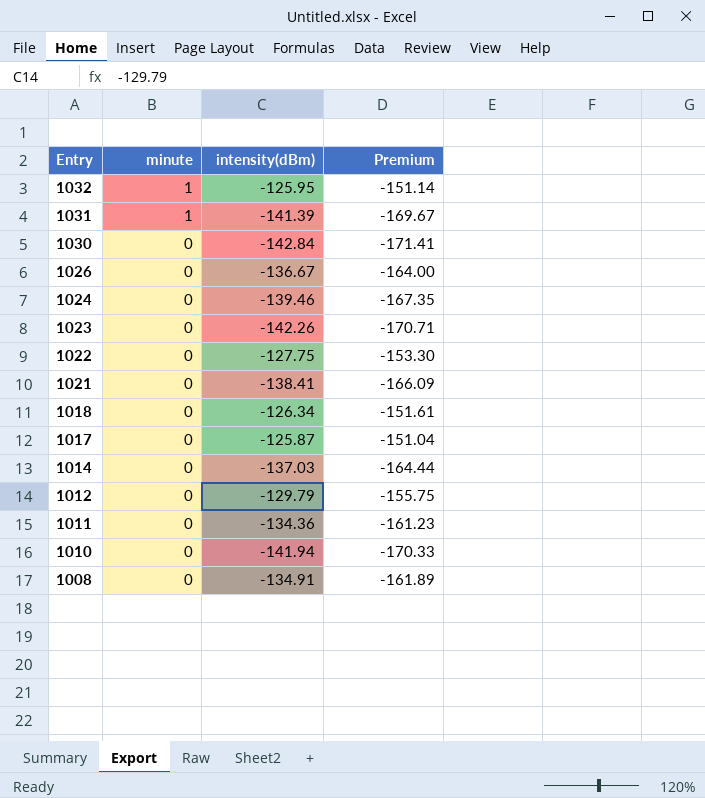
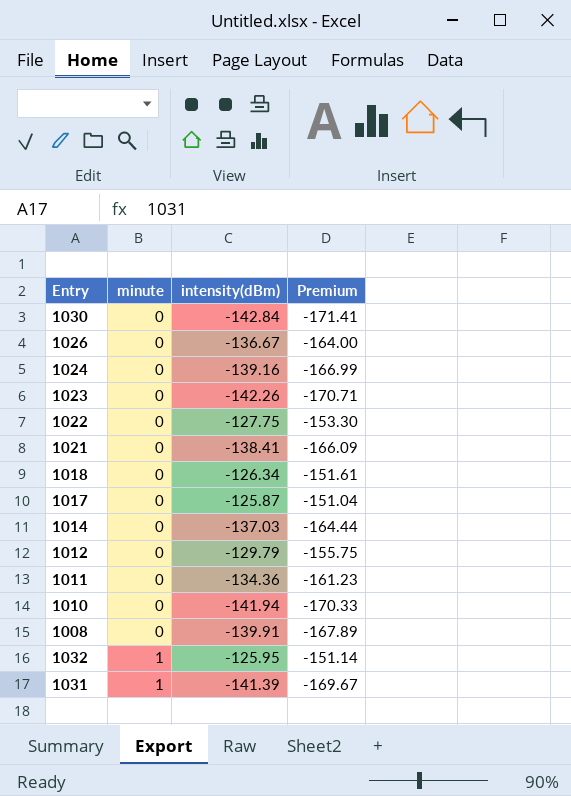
row order: Entry descending -> minute ascending
1024 | intensity(dBm): -139.46 -> -139.16
1024 | Premium: -167.35 -> -166.99
1008 | intensity(dBm): -134.91 -> -139.91
1008 | Premium: -161.89 -> -167.89

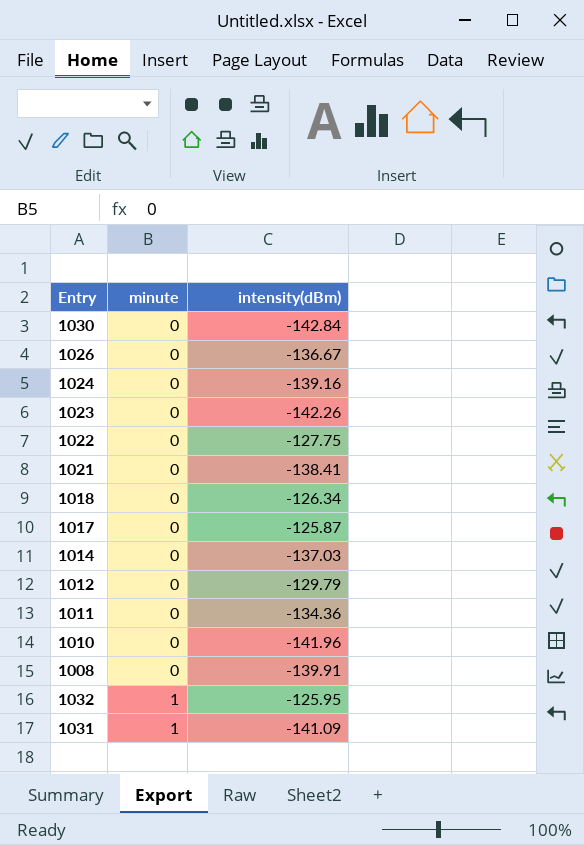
column Premium | formula: [intensity(dBm)] * 1.2 -> none
1010 | intensity(dBm): -141.94 -> -141.96
1031 | intensity(dBm): -141.39 -> -141.09

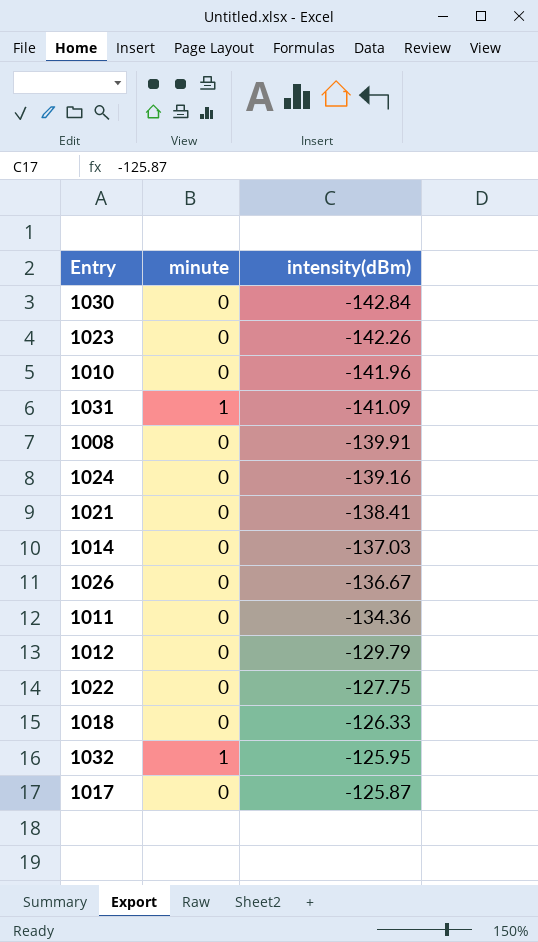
row order: minute ascending -> intensity(dBm) ascending
1018 | intensity(dBm): -126.34 -> -126.33

